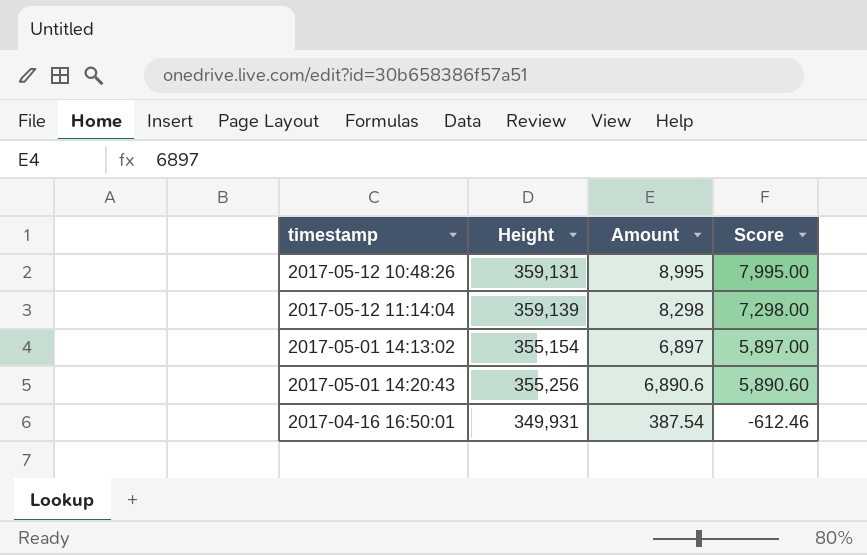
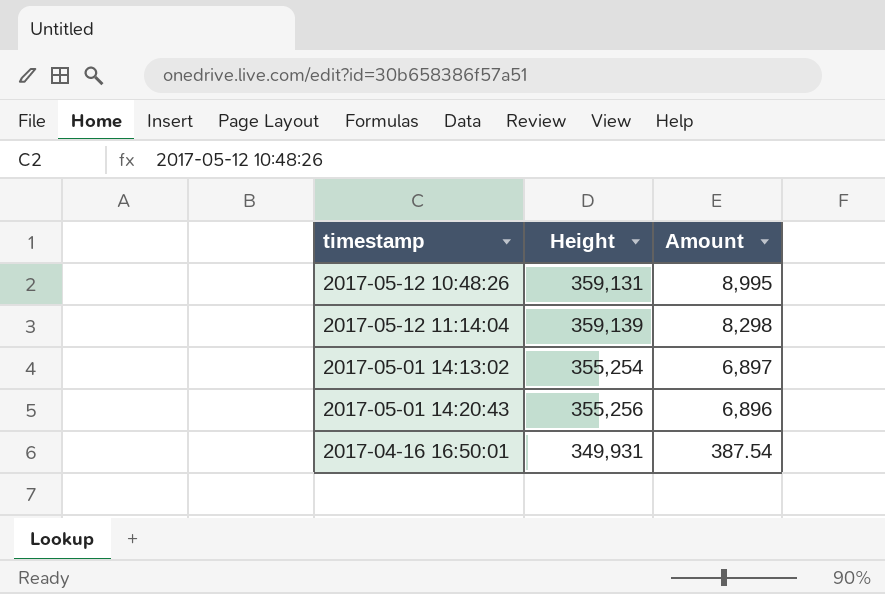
column Score | formula: [Amount] - 1000 -> none
2017-05-01 14:13:02 | Height: 355,154 -> 355,254
2017-05-01 14:20:43 | Amount: 6,890.6 -> 6,896

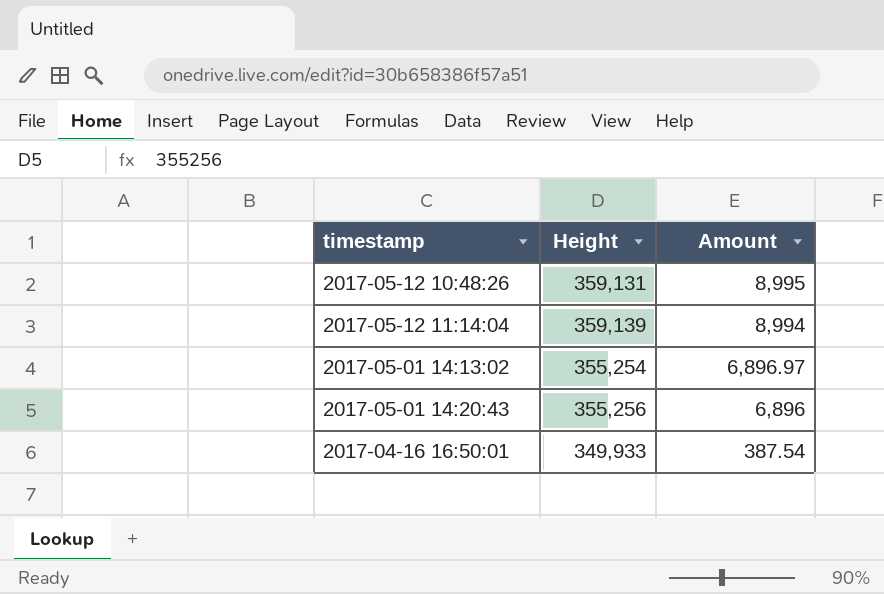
2017-05-12 11:14:04 | Amount: 8,298 -> 8,994
2017-05-01 14:13:02 | Amount: 6,897 -> 6,896.97
2017-04-16 16:50:01 | Height: 349,931 -> 349,933

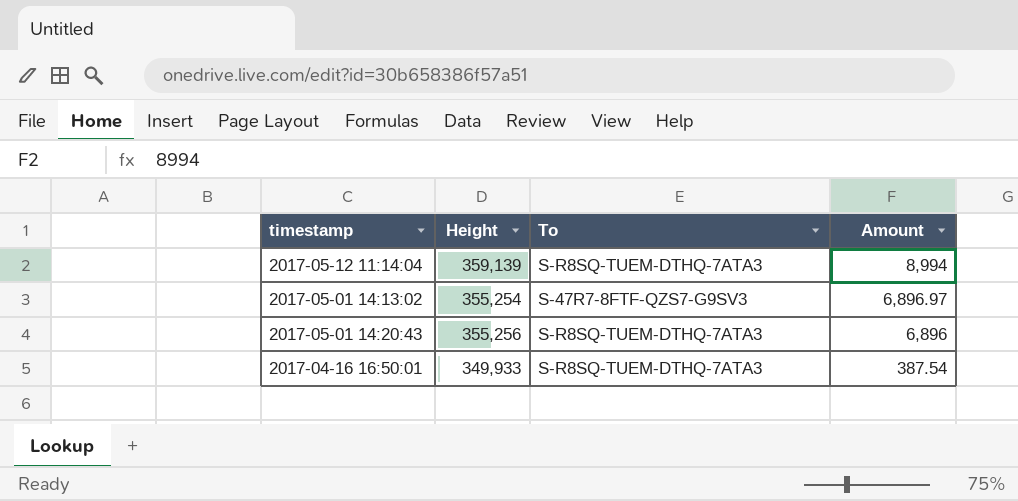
column To | position: none -> 3
row 2017-05-12 10:48:26: 359,131 | 8,995 -> none

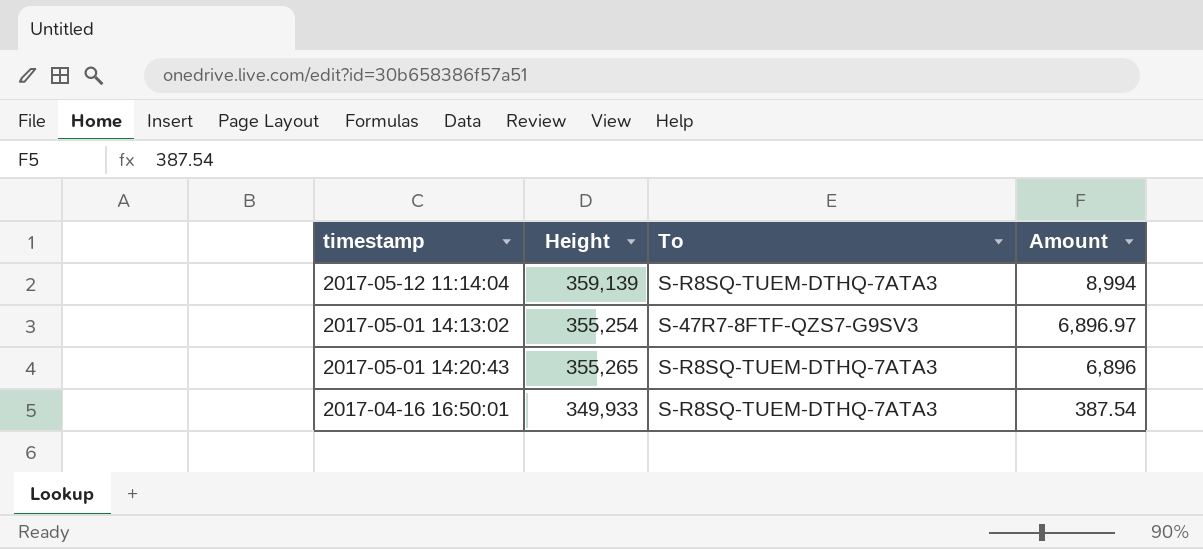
2017-05-01 14:20:43 | Height: 355,256 -> 355,265

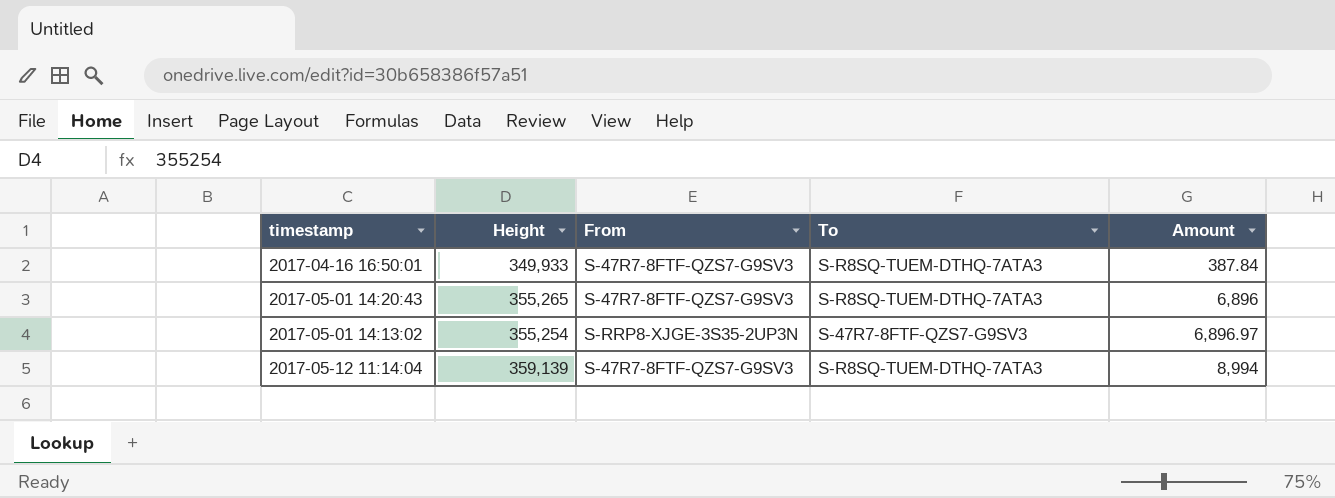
row order: Amount descending -> Amount ascending
column From | position: none -> 3
2017-04-16 16:50:01 | Amount: 387.54 -> 387.84

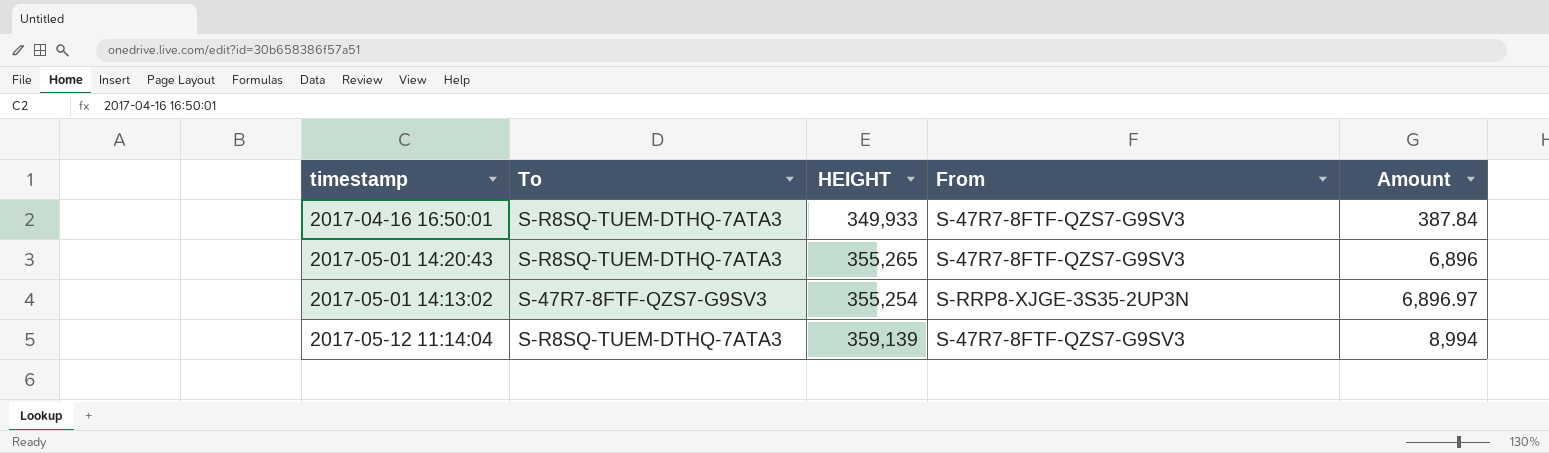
column To | position: 4 -> 2
column name: Height -> HEIGHT

